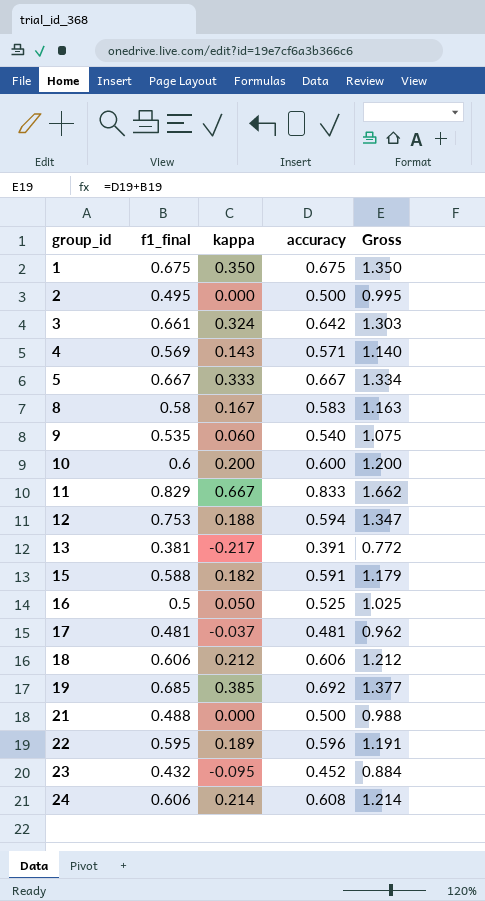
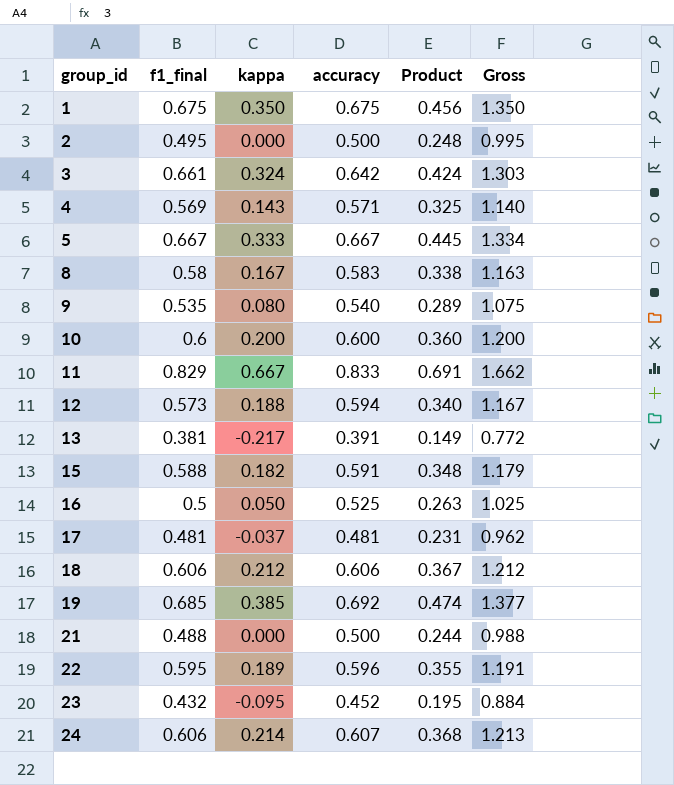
column Product | formula: none -> [f1_final] * [accuracy]
9 | kappa: 0.060 -> 0.080
12 | f1_final: 0.753 -> 0.573
12 | Gross: 1.347 -> 1.167
24 | accuracy: 0.608 -> 0.607
24 | Gross: 1.214 -> 1.213

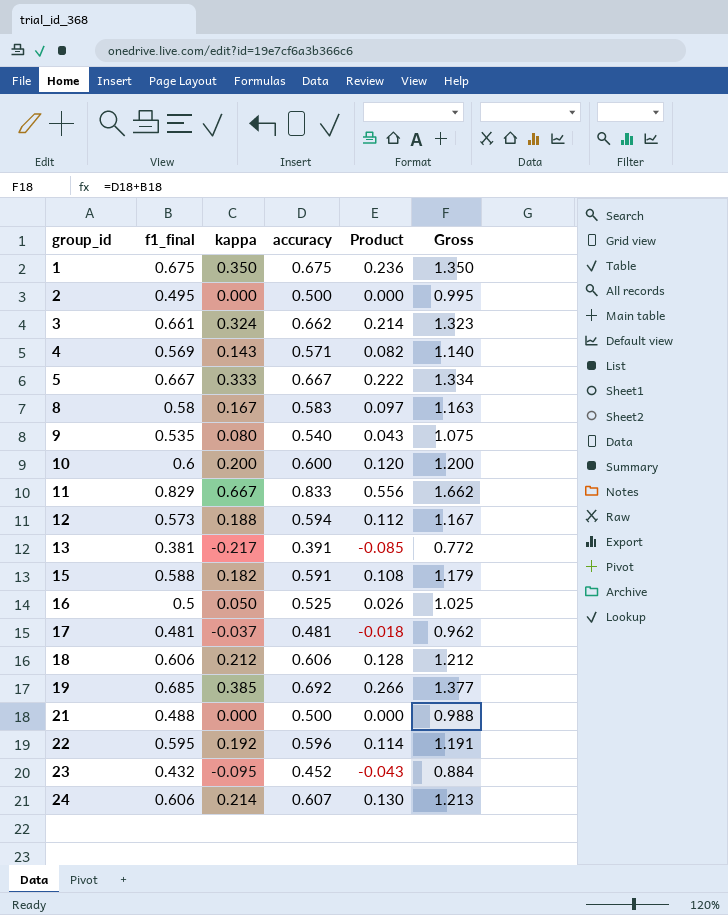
column Product | formula: [f1_final] * [accuracy] -> [kappa] * [accuracy]
3 | accuracy: 0.642 -> 0.662
3 | Gross: 1.303 -> 1.323
22 | kappa: 0.189 -> 0.192

